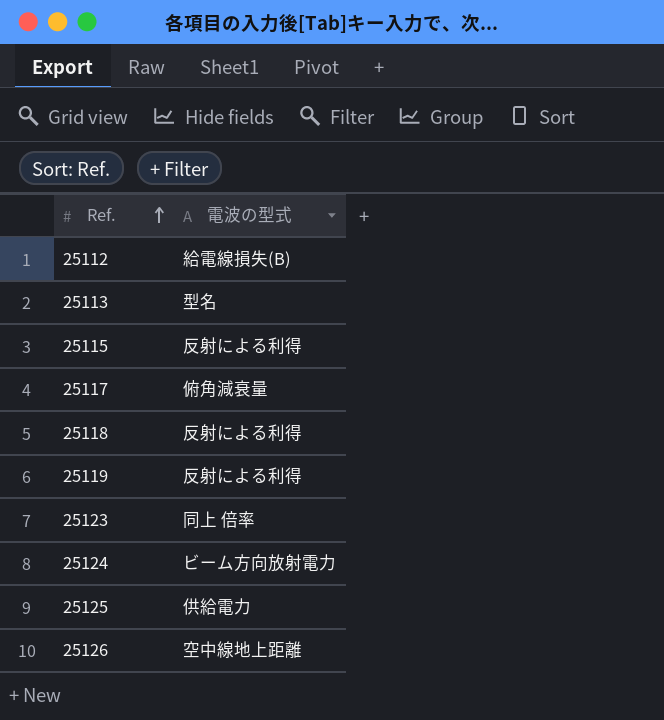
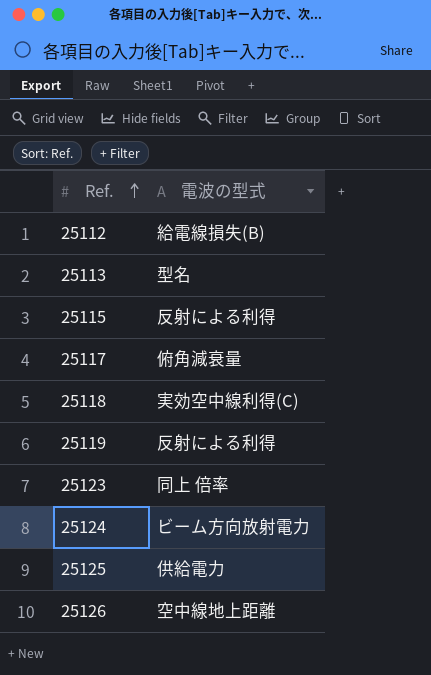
25118 | 電波の型式: 反射による利得 -> 実効空中線利得(C)

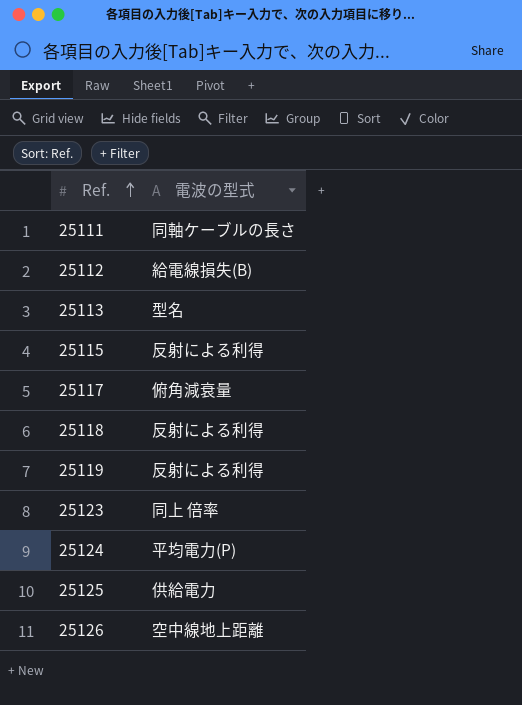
row 25111: none -> 同軸ケーブルの長さ
25118 | 電波の型式: 実効空中線利得(C) -> 反射による利得
25124 | 電波の型式: ビーム方向放射電力 -> 平均電力(P)

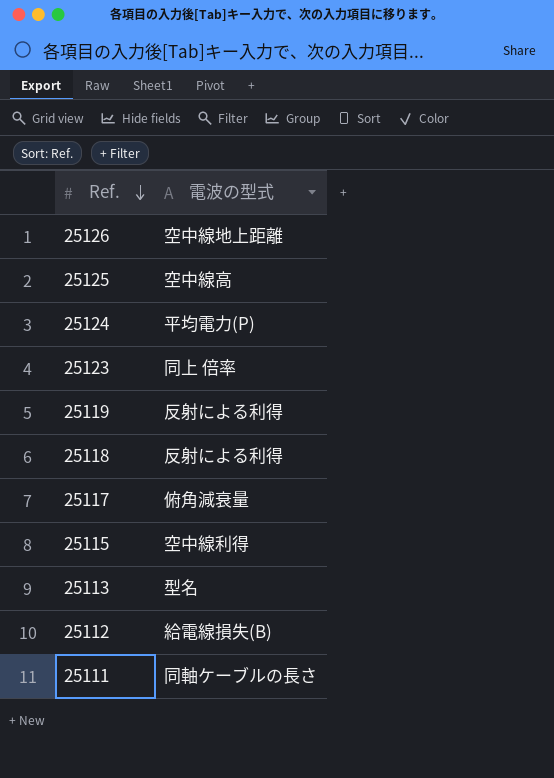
row order: Ref. ascending -> Ref. descending
25125 | 電波の型式: 供給電力 -> 空中線高
25115 | 電波の型式: 反射による利得 -> 空中線利得

